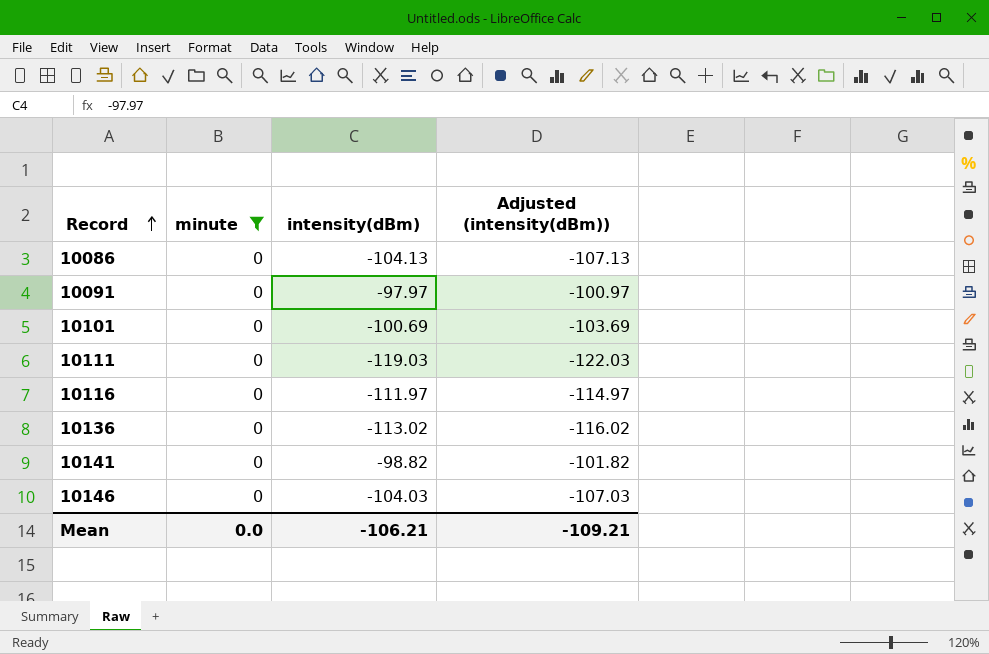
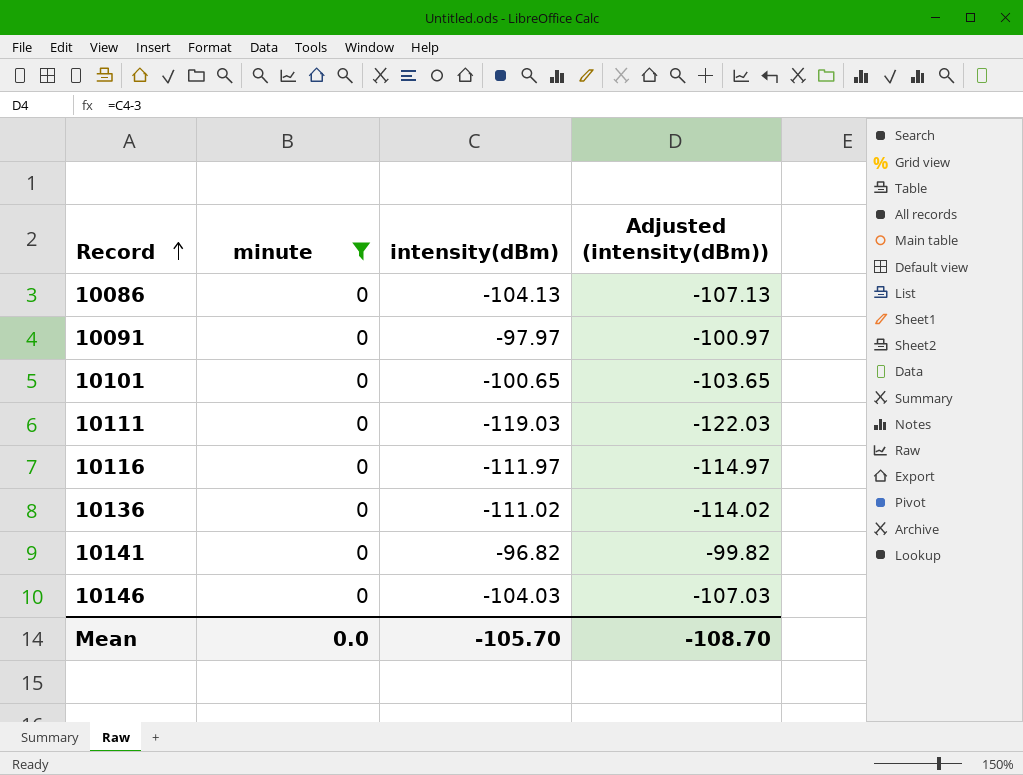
10101 | intensity(dBm): -100.69 -> -100.65
10101 | Adjusted (intensity(dBm)): -103.69 -> -103.65
10136 | intensity(dBm): -113.02 -> -111.02
10136 | Adjusted (intensity(dBm)): -116.02 -> -114.02
10141 | intensity(dBm): -98.82 -> -96.82
10141 | Adjusted (intensity(dBm)): -101.82 -> -99.82
Mean | intensity(dBm): -106.21 -> -105.70
Mean | Adjusted (intensity(dBm)): -109.21 -> -108.70

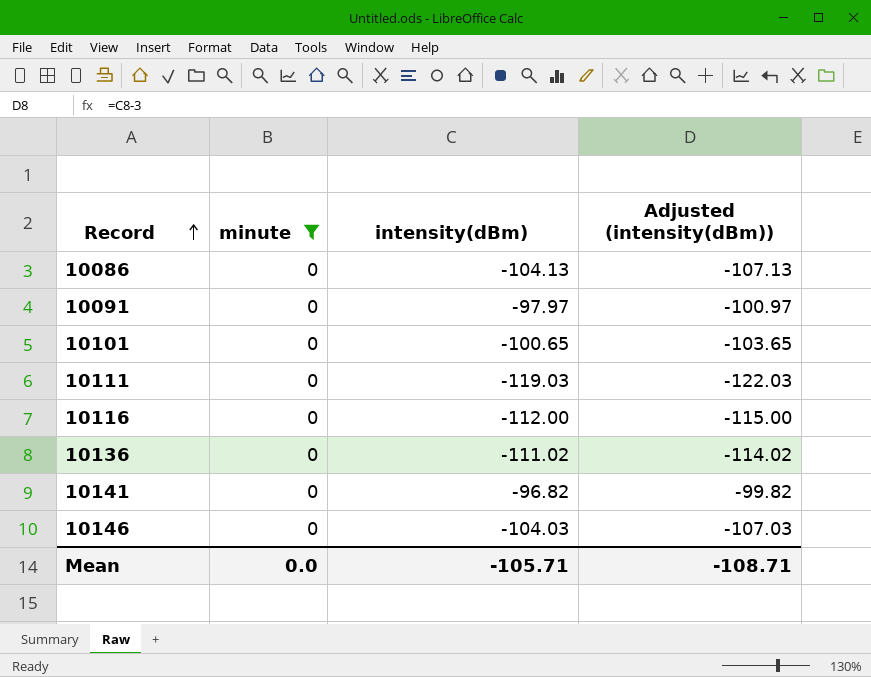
10116 | intensity(dBm): -111.97 -> -112.00
10116 | Adjusted (intensity(dBm)): -114.97 -> -115.00
Mean | intensity(dBm): -105.70 -> -105.71
Mean | Adjusted (intensity(dBm)): -108.70 -> -108.71

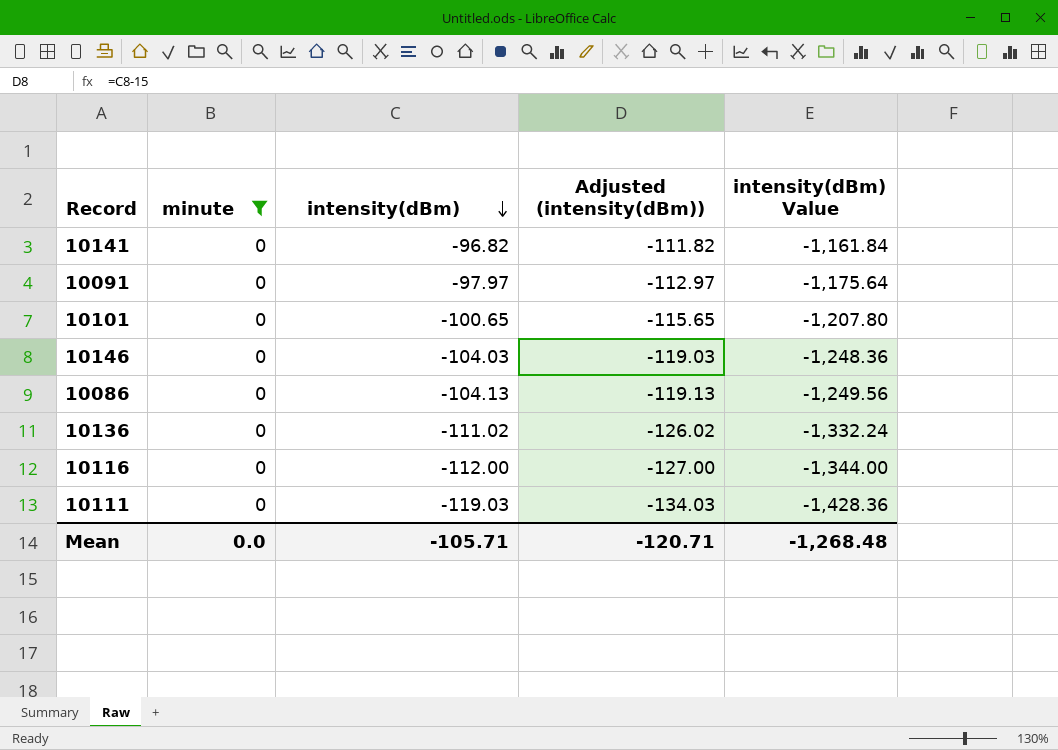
row order: Record ascending -> intensity(dBm) descending
column Adjusted (intensity(dBm)) | formula: [intensity(dBm)] - 3 -> [intensity(dBm)] - 15
column intensity(dBm) Value | formula: none -> [intensity(dBm)] * 12
Mean | Adjusted (intensity(dBm)): -108.71 -> -120.71

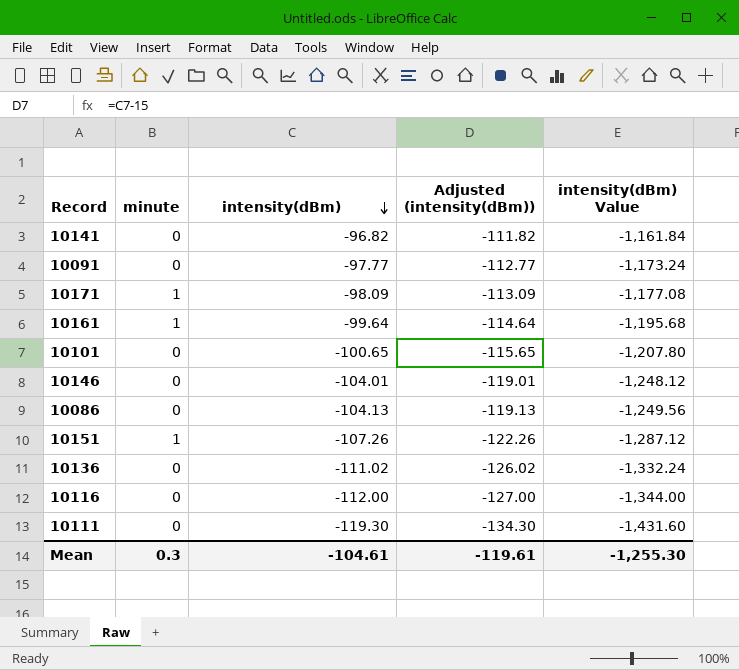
filter: minute = 0 -> none
10091 | intensity(dBm): -97.97 -> -97.77
10091 | Adjusted (intensity(dBm)): -112.97 -> -112.77
10091 | intensity(dBm) Value: -1,175.64 -> -1,173.24
10146 | intensity(dBm): -104.03 -> -104.01
10146 | Adjusted (intensity(dBm)): -119.03 -> -119.01
10146 | intensity(dBm) Value: -1,248.36 -> -1,248.12
10111 | intensity(dBm): -119.03 -> -119.30
10111 | Adjusted (intensity(dBm)): -134.03 -> -134.30
10111 | intensity(dBm) Value: -1,428.36 -> -1,431.60
Mean | minute: 0.0 -> 0.3
Mean | intensity(dBm): -105.71 -> -104.61
Mean | Adjusted (intensity(dBm)): -120.71 -> -119.61
Mean | intensity(dBm) Value: -1,268.48 -> -1,255.30

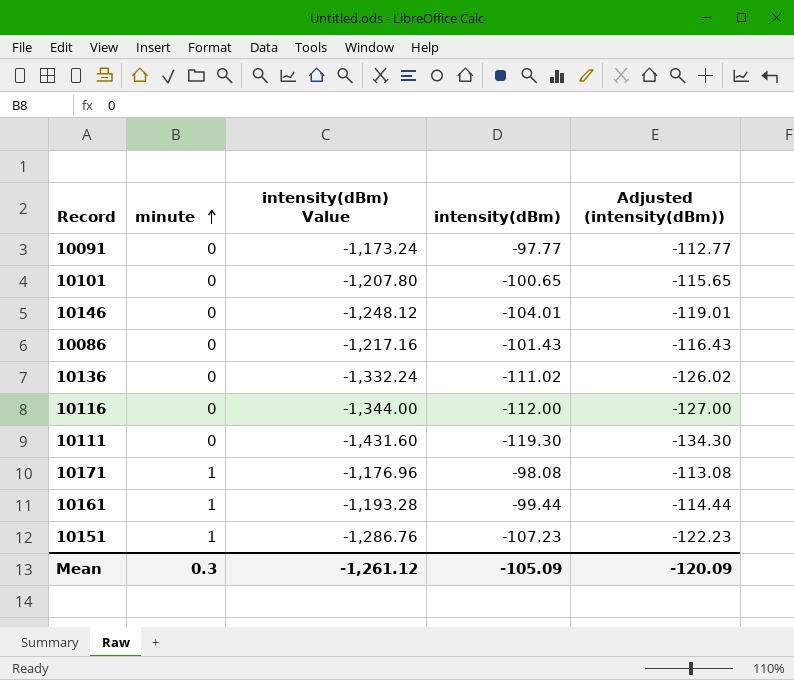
row order: intensity(dBm) descending -> minute ascending
column intensity(dBm) Value | position: 5 -> 3
row 10141: 0 | -96.82 | -111.82 | -1,161.84 -> none
10086 | intensity(dBm) Value: -1,249.56 -> -1,217.16
10086 | intensity(dBm): -104.13 -> -101.43
10086 | Adjusted (intensity(dBm)): -119.13 -> -116.43
10171 | intensity(dBm) Value: -1,177.08 -> -1,176.96
10171 | intensity(dBm): -98.09 -> -98.08
10171 | Adjusted (intensity(dBm)): -113.09 -> -113.08
10161 | intensity(dBm) Value: -1,195.68 -> -1,193.28
10161 | intensity(dBm): -99.64 -> -99.44
10161 | Adjusted (intensity(dBm)): -114.64 -> -114.44
10151 | intensity(dBm) Value: -1,287.12 -> -1,286.76
10151 | intensity(dBm): -107.26 -> -107.23
10151 | Adjusted (intensity(dBm)): -122.26 -> -122.23
Mean | intensity(dBm) Value: -1,255.30 -> -1,261.12
Mean | intensity(dBm): -104.61 -> -105.09
Mean | Adjusted (intensity(dBm)): -119.61 -> -120.09

